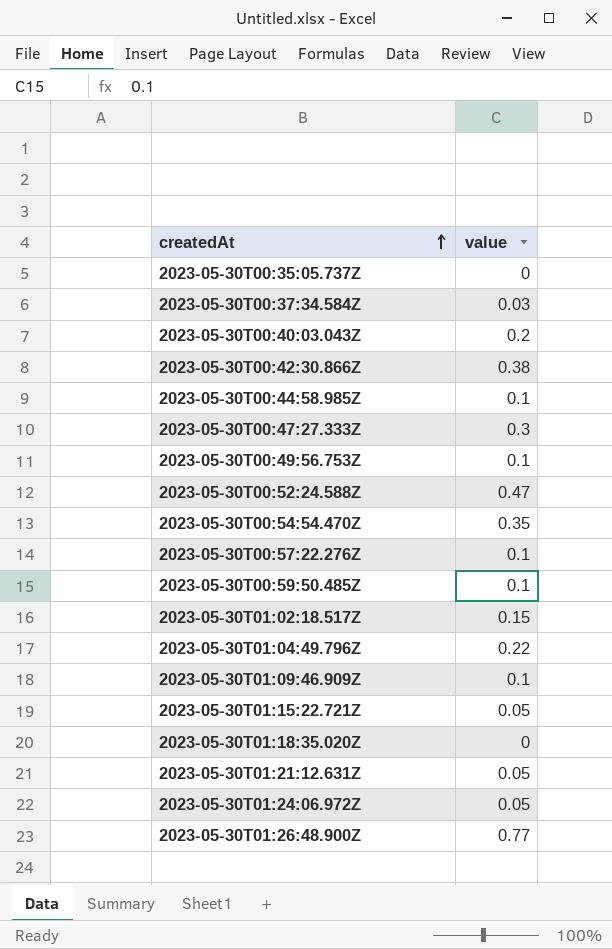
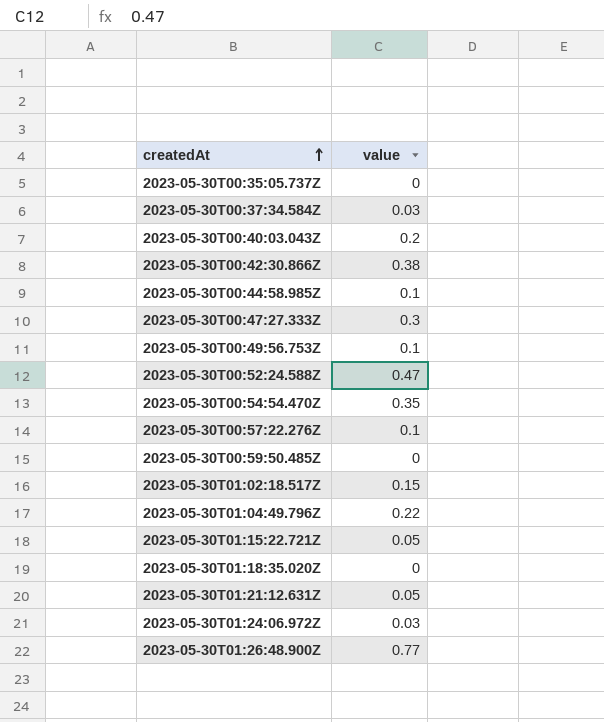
row 2023-05-30T01:09:46.909Z: 0.1 -> none
2023-05-30T00:59:50.485Z | value: 0.1 -> 0
2023-05-30T01:24:06.972Z | value: 0.05 -> 0.03

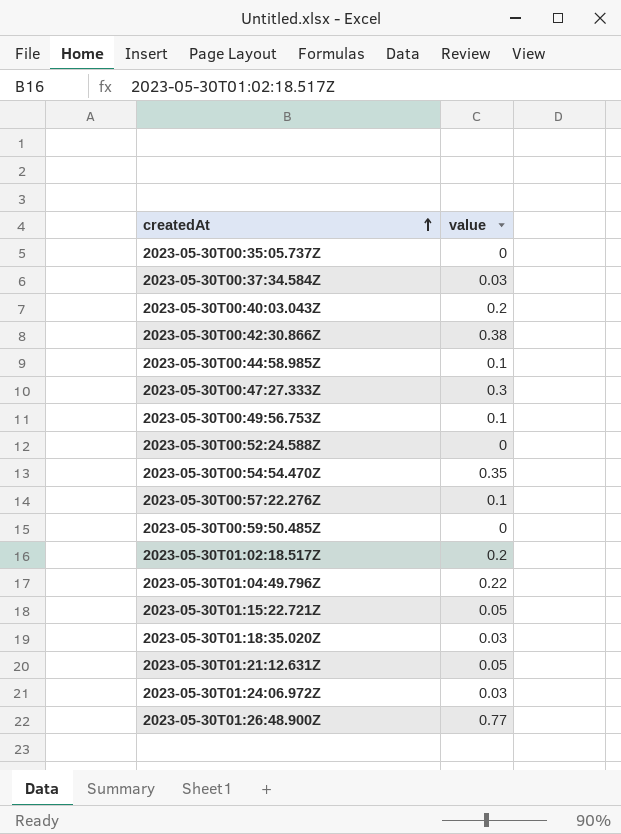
2023-05-30T00:52:24.588Z | value: 0.47 -> 0
2023-05-30T01:02:18.517Z | value: 0.15 -> 0.2
2023-05-30T01:18:35.020Z | value: 0 -> 0.03

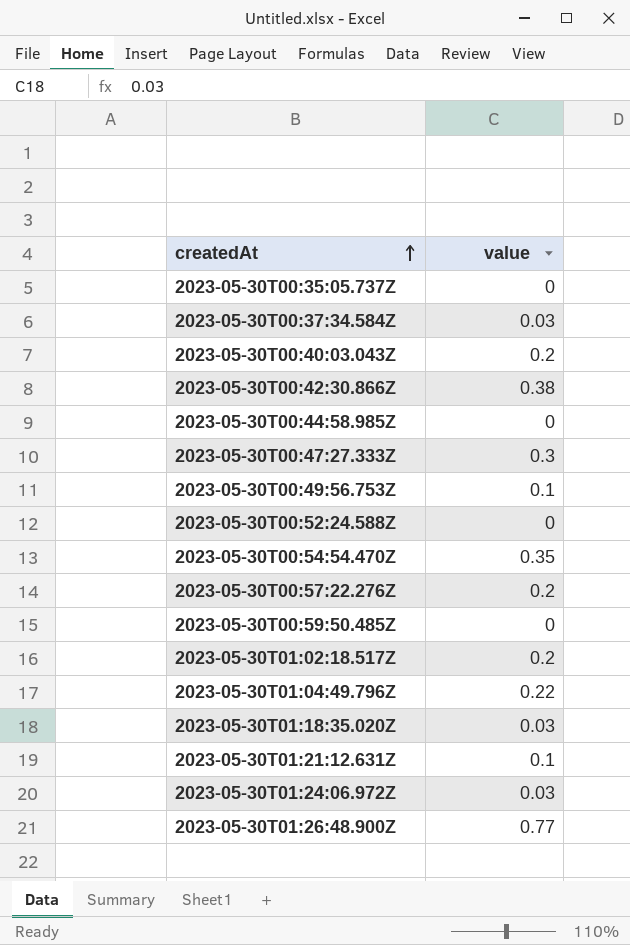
row 2023-05-30T01:15:22.721Z: 0.05 -> none
2023-05-30T00:44:58.985Z | value: 0.1 -> 0
2023-05-30T00:57:22.276Z | value: 0.1 -> 0.2
2023-05-30T01:21:12.631Z | value: 0.05 -> 0.1

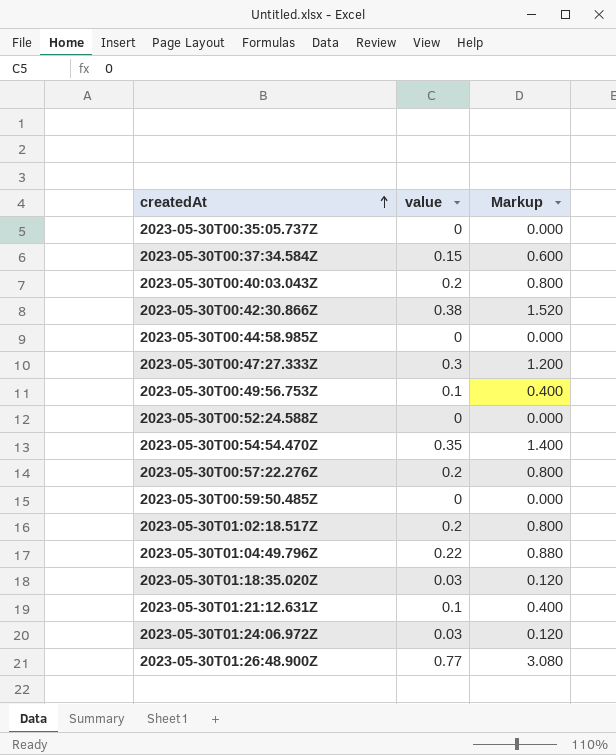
column Markup | formula: none -> [value] * 4
2023-05-30T00:37:34.584Z | value: 0.03 -> 0.15

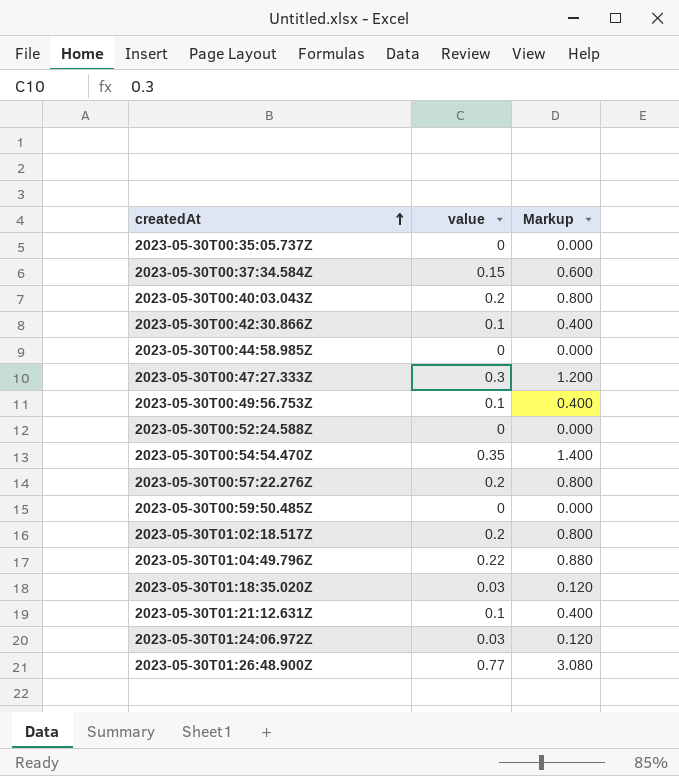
2023-05-30T00:42:30.866Z | value: 0.38 -> 0.1
2023-05-30T00:42:30.866Z | Markup: 1.520 -> 0.400

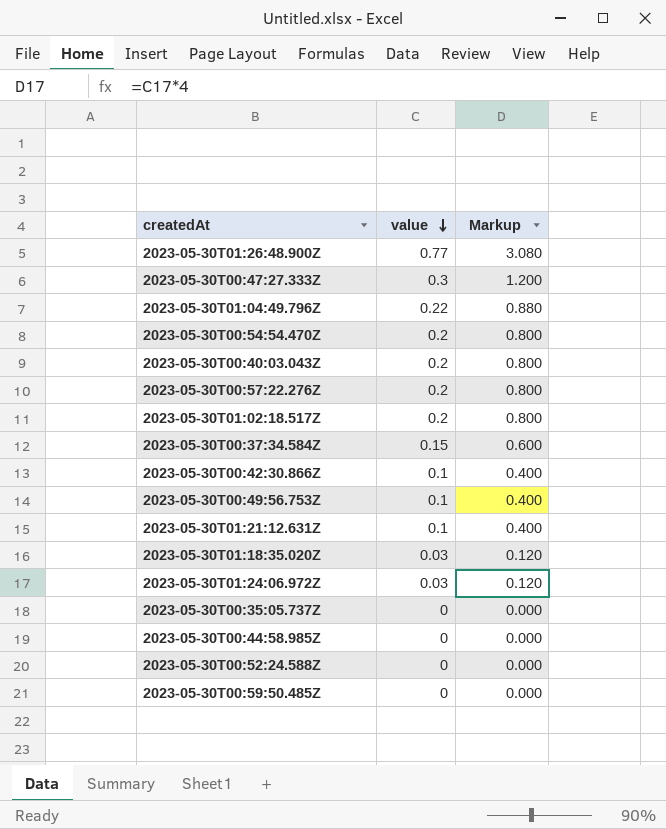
row order: createdAt ascending -> value descending
2023-05-30T00:54:54.470Z | value: 0.35 -> 0.2
2023-05-30T00:54:54.470Z | Markup: 1.400 -> 0.800

